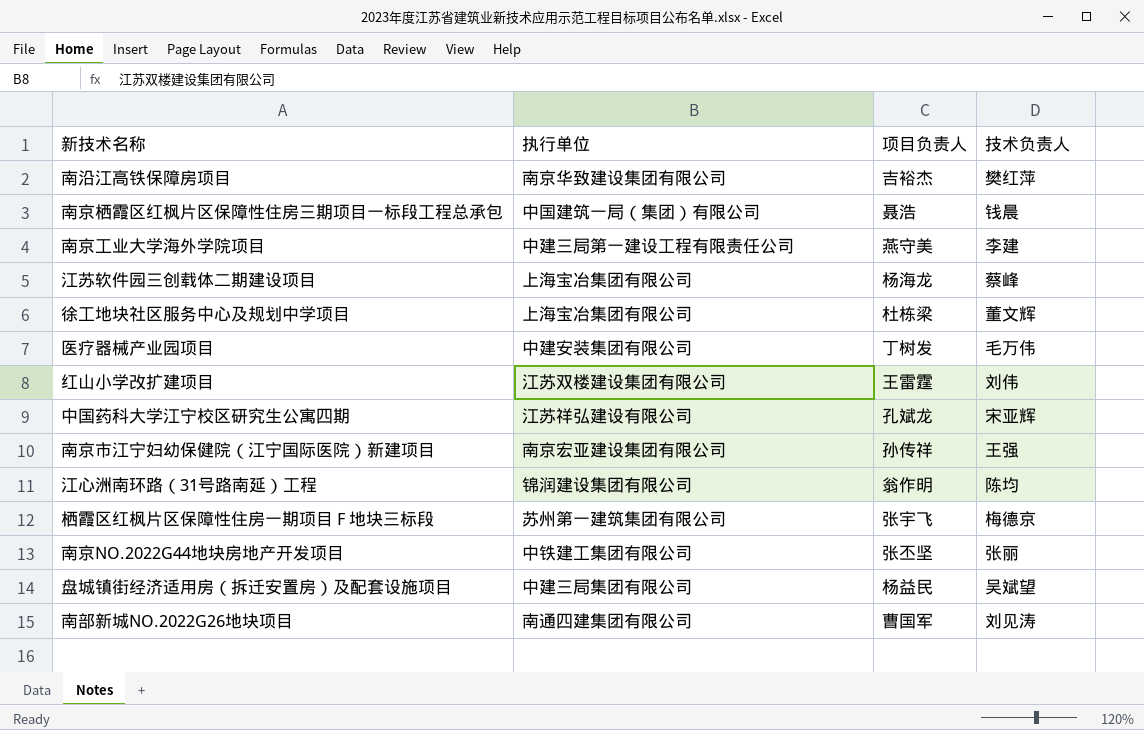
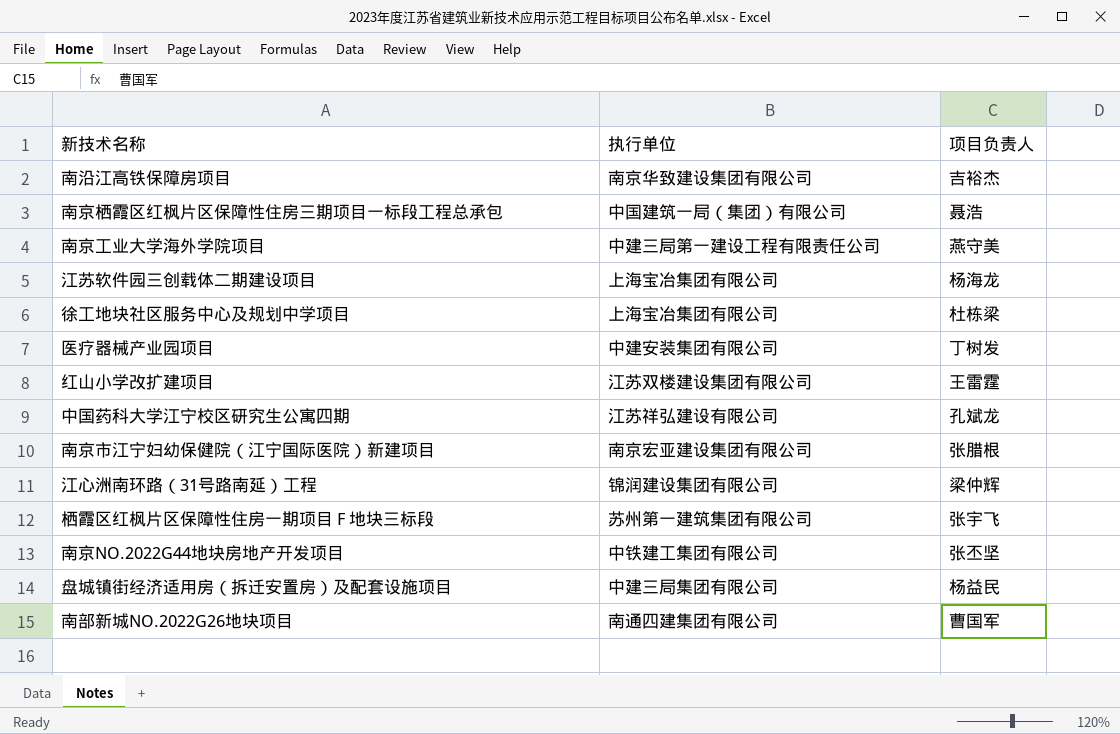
column 技术负责人 | position: 4 -> none
南京市江宁妇幼保健院（江宁国际医院）新建项目 | 项目负责人: 孙传祥 -> 张腊根
江心洲南环路（31号路南延）工程 | 项目负责人: 翁作明 -> 梁仲辉

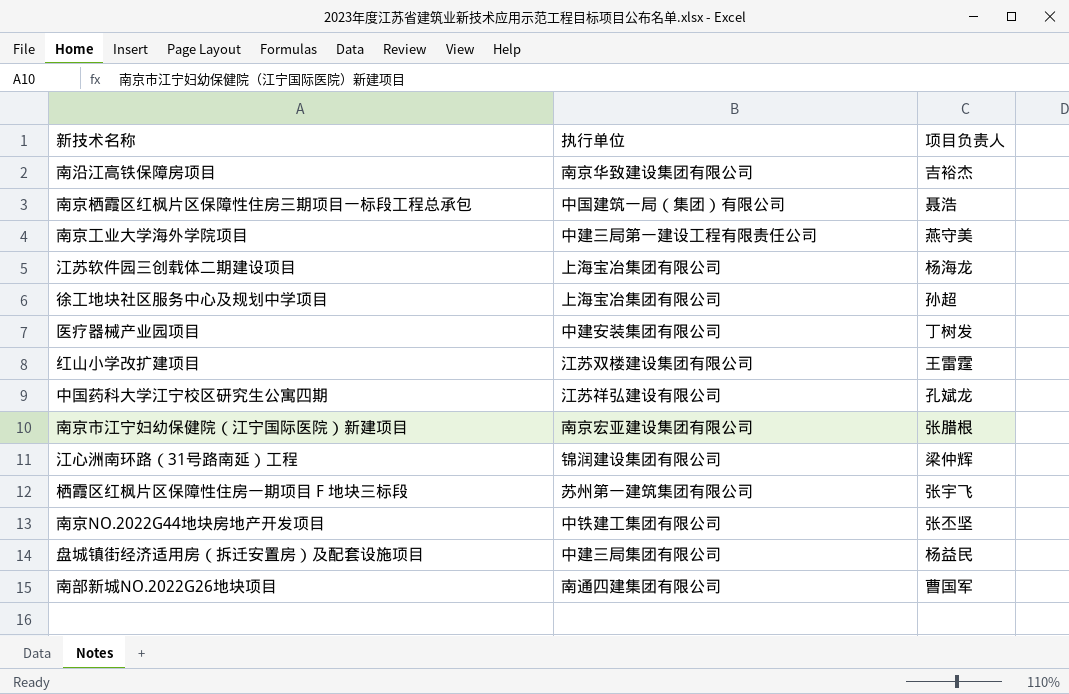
徐工地块社区服务中心及规划中学项目 | 项目负责人: 杜栋梁 -> 孙超

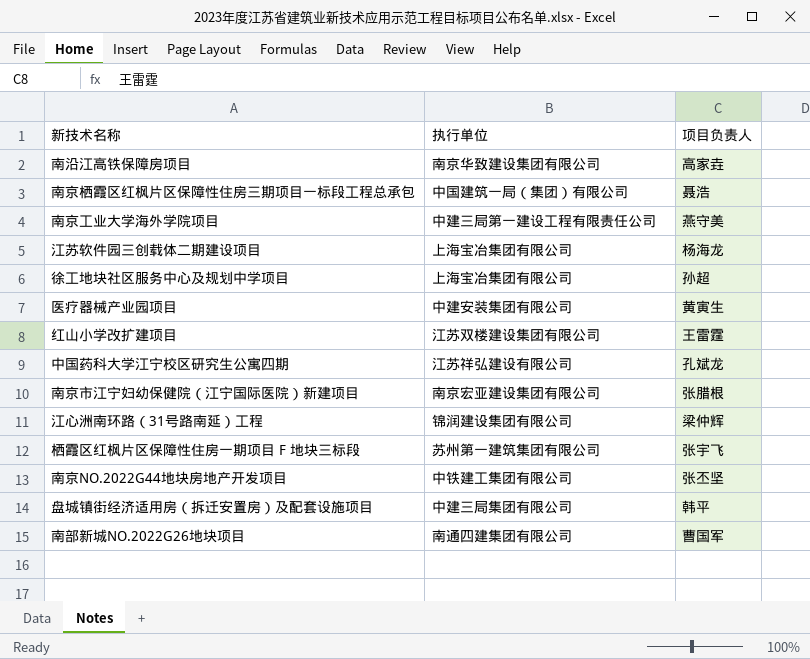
南沿江高铁保障房项目 | 项目负责人: 吉裕杰 -> 高家垚
医疗器械产业园项目 | 项目负责人: 丁树发 -> 黄寅生
盘城镇街经济适用房（拆迁安置房）及配套设施项目 | 项目负责人: 杨益民 -> 韩平

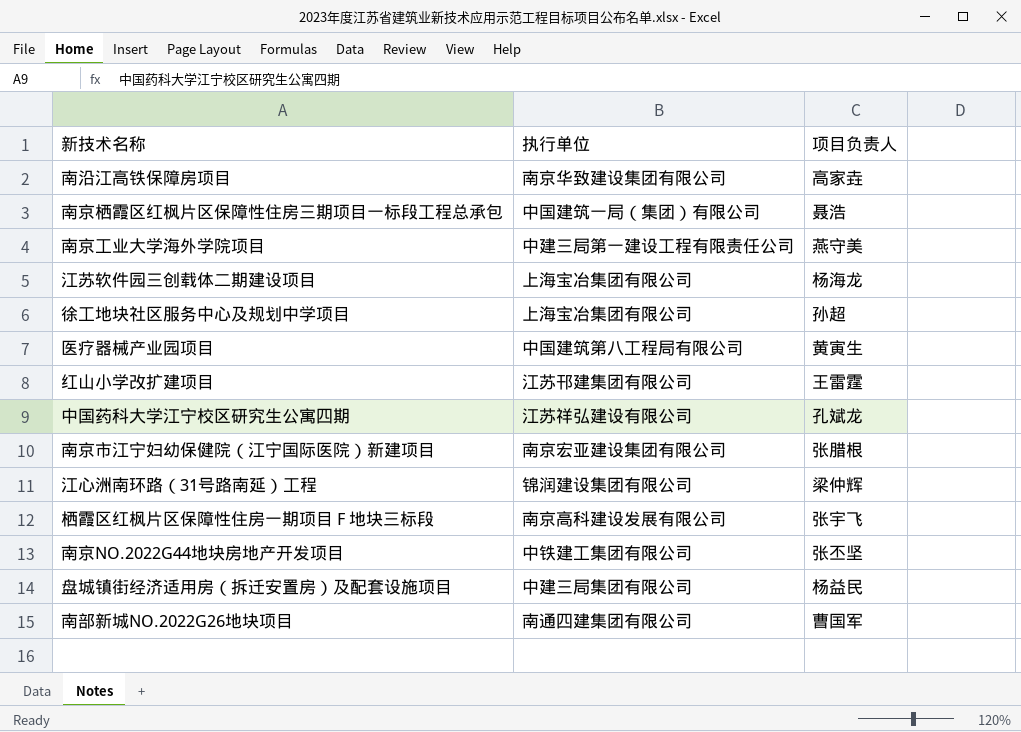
医疗器械产业园项目 | 执行单位: 中建安装集团有限公司 -> 中国建筑第八工程局有限公司
红山小学改扩建项目 | 执行单位: 江苏双楼建设集团有限公司 -> 江苏邗建集团有限公司
栖霞区红枫片区保障性住房一期项目 F 地块三标段 | 执行单位: 苏州第一建筑集团有限公司 -> 南京高科建设发展有限公司
盘城镇街经济适用房（拆迁安置房）及配套设施项目 | 项目负责人: 韩平 -> 杨益民

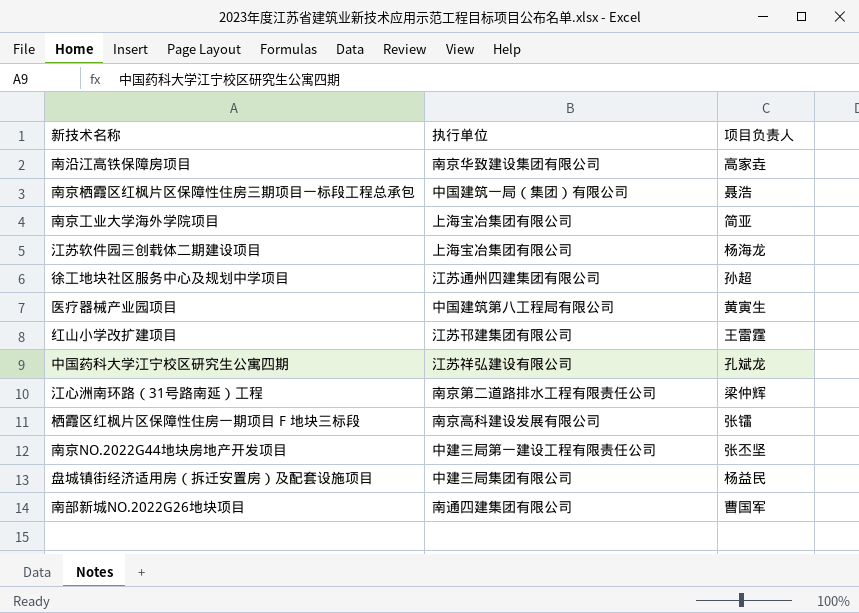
row 南京市江宁妇幼保健院（江宁国际医院）新建项目: 南京宏亚建设集团有限公司 | 张腊根 -> none
南京工业大学海外学院项目 | 执行单位: 中建三局第一建设工程有限责任公司 -> 上海宝冶集团有限公司
南京工业大学海外学院项目 | 项目负责人: 燕守美 -> 简亚
徐工地块社区服务中心及规划中学项目 | 执行单位: 上海宝冶集团有限公司 -> 江苏通州四建集团有限公司
江心洲南环路（31号路南延）工程 | 执行单位: 锦润建设集团有限公司 -> 南京第二道路排水工程有限责任公司
栖霞区红枫片区保障性住房一期项目 F 地块三标段 | 项目负责人: 张宇飞 -> 张镭
南京NO.2022G44地块房地产开发项目 | 执行单位: 中铁建工集团有限公司 -> 中建三局第一建设工程有限责任公司

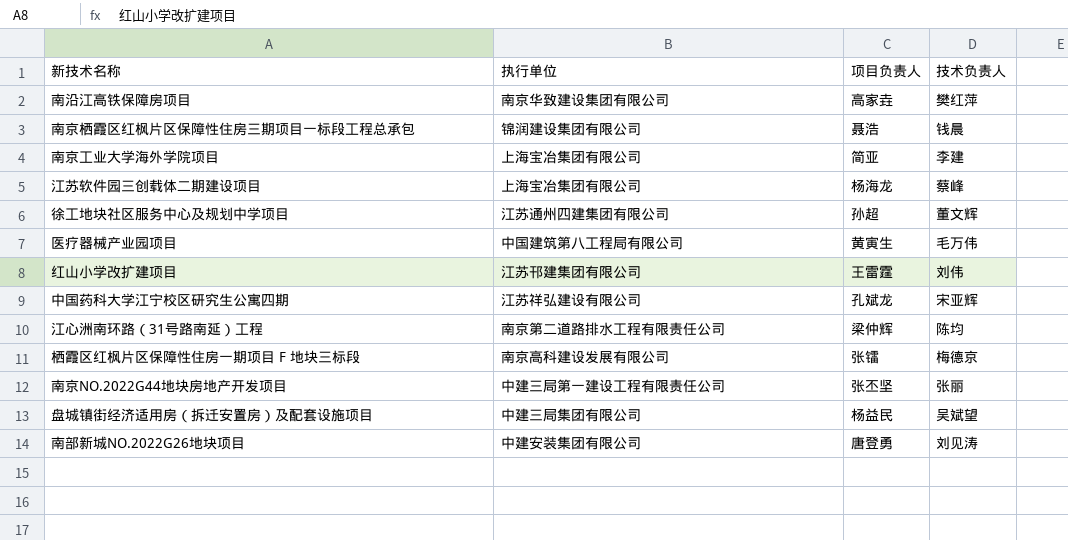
column 技术负责人 | position: none -> 4
南京栖霞区红枫片区保障性住房三期项目一标段工程总承包 | 执行单位: 中国建筑一局（集团）有限公司 -> 锦润建设集团有限公司
南部新城NO.2022G26地块项目 | 执行单位: 南通四建集团有限公司 -> 中建安装集团有限公司
南部新城NO.2022G26地块项目 | 项目负责人: 曹国军 -> 唐登勇

